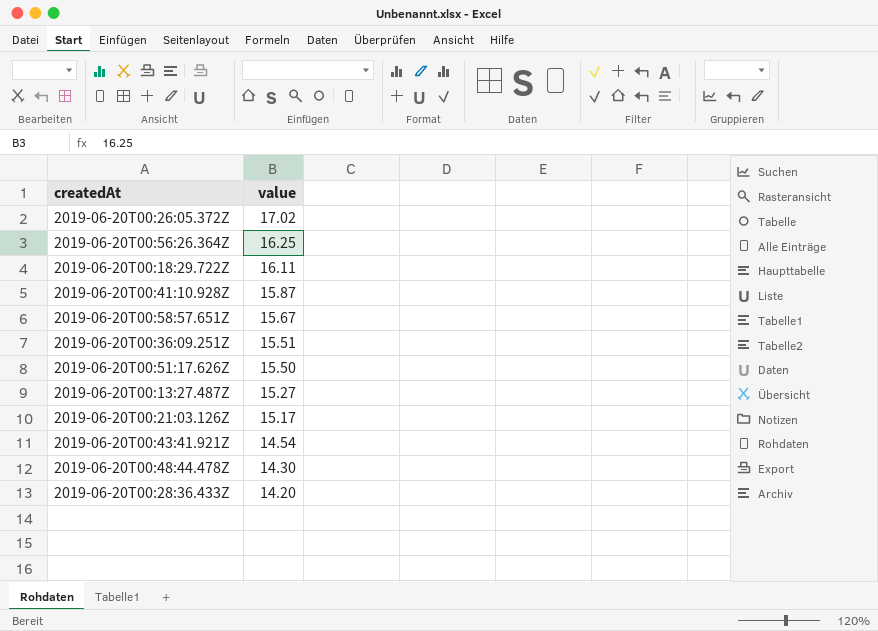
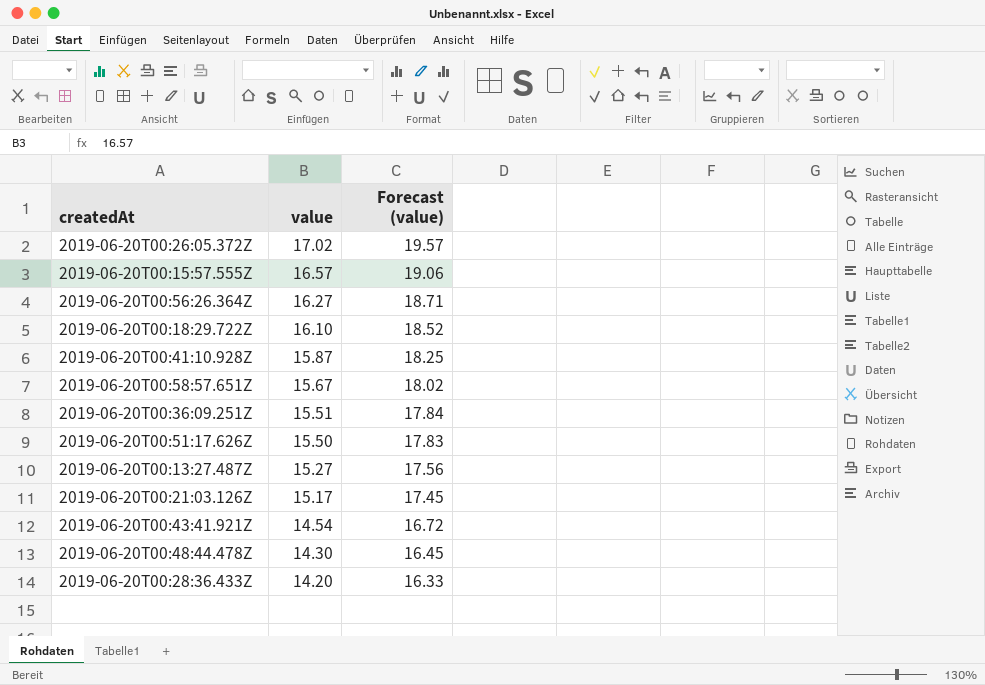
column Forecast (value) | formula: none -> [value] * 1.15
row 2019-06-20T00:15:57.555Z: none -> 16.57 | 19.06
2019-06-20T00:56:26.364Z | value: 16.25 -> 16.27
2019-06-20T00:18:29.722Z | value: 16.11 -> 16.10

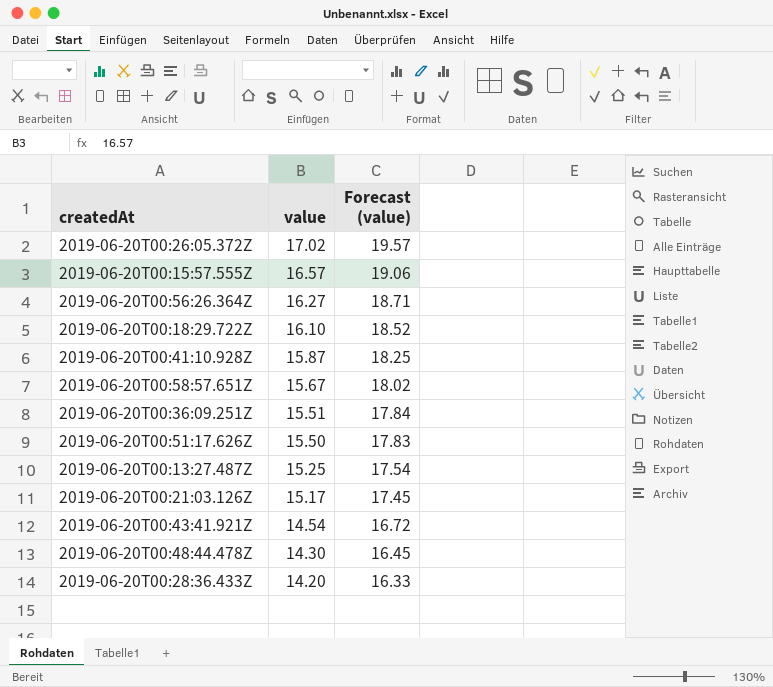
2019-06-20T00:13:27.487Z | value: 15.27 -> 15.25
2019-06-20T00:13:27.487Z | Forecast (value): 17.56 -> 17.54

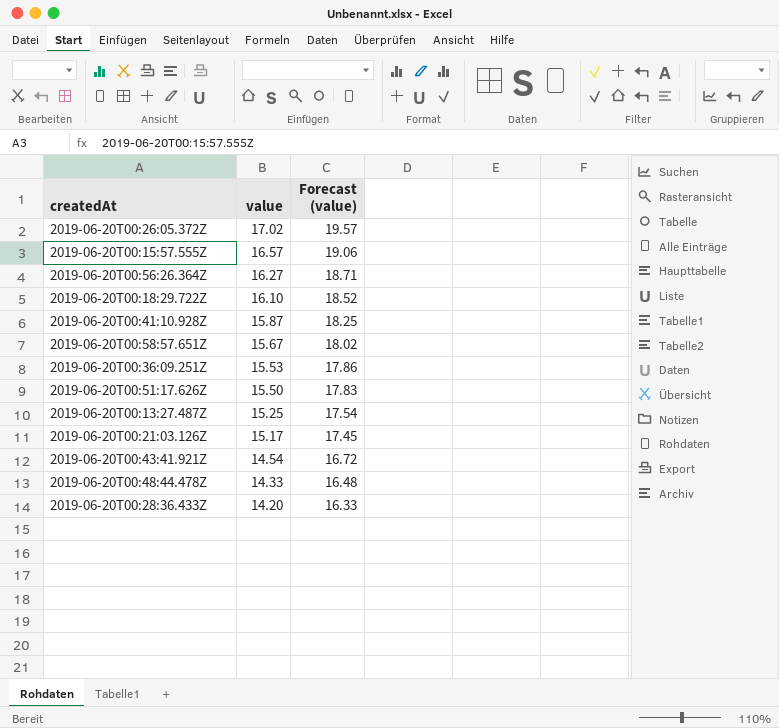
2019-06-20T00:36:09.251Z | value: 15.51 -> 15.53
2019-06-20T00:36:09.251Z | Forecast (value): 17.84 -> 17.86
2019-06-20T00:48:44.478Z | value: 14.30 -> 14.33
2019-06-20T00:48:44.478Z | Forecast (value): 16.45 -> 16.48

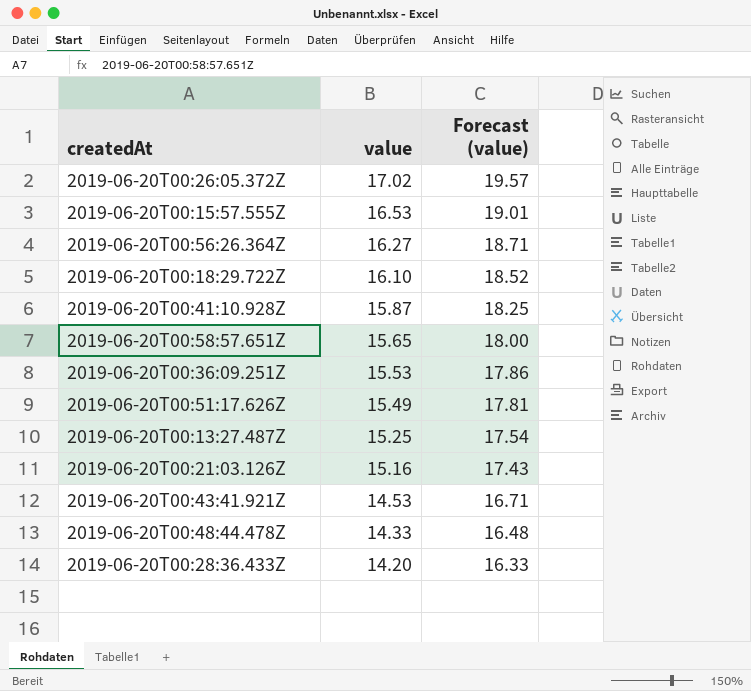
2019-06-20T00:15:57.555Z | value: 16.57 -> 16.53
2019-06-20T00:15:57.555Z | Forecast (value): 19.06 -> 19.01
2019-06-20T00:58:57.651Z | value: 15.67 -> 15.65
2019-06-20T00:58:57.651Z | Forecast (value): 18.02 -> 18.00
2019-06-20T00:51:17.626Z | value: 15.50 -> 15.49
2019-06-20T00:51:17.626Z | Forecast (value): 17.83 -> 17.81
2019-06-20T00:21:03.126Z | value: 15.17 -> 15.16
2019-06-20T00:21:03.126Z | Forecast (value): 17.45 -> 17.43
2019-06-20T00:43:41.921Z | value: 14.54 -> 14.53
2019-06-20T00:43:41.921Z | Forecast (value): 16.72 -> 16.71

